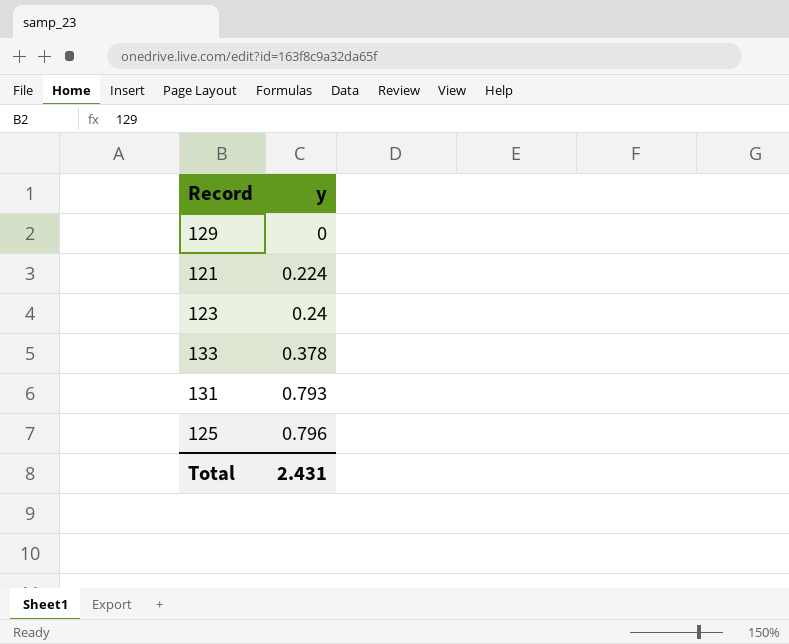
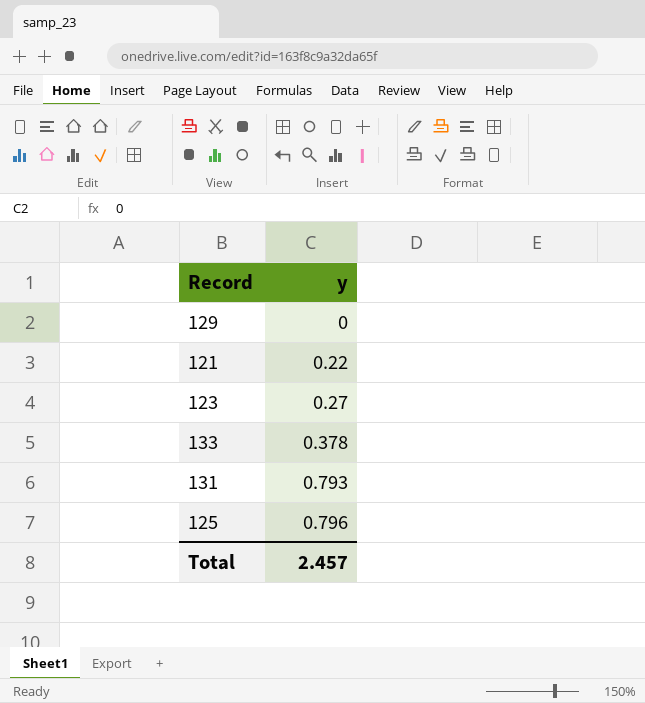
121 | y: 0.224 -> 0.22
123 | y: 0.24 -> 0.27
Total | y: 2.431 -> 2.457

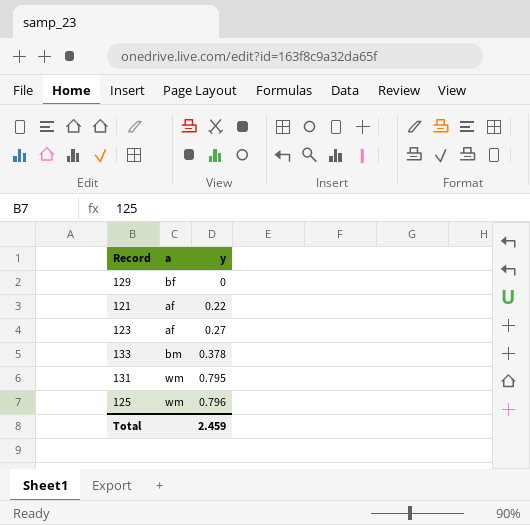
column a | position: none -> 2
131 | y: 0.793 -> 0.795
Total | y: 2.457 -> 2.459

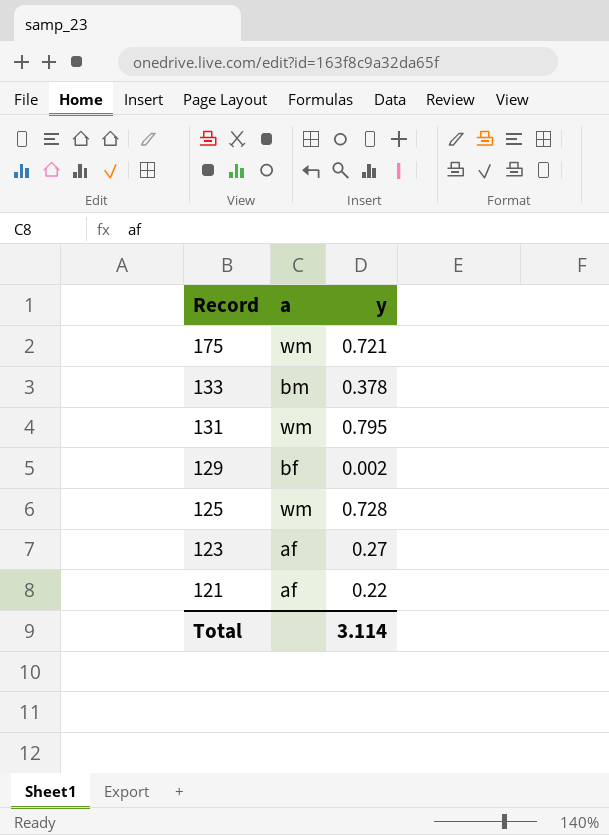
row order: y ascending -> Record descending
row 175: none -> wm | 0.721
129 | y: 0 -> 0.002
125 | y: 0.796 -> 0.728
Total | y: 2.459 -> 3.114

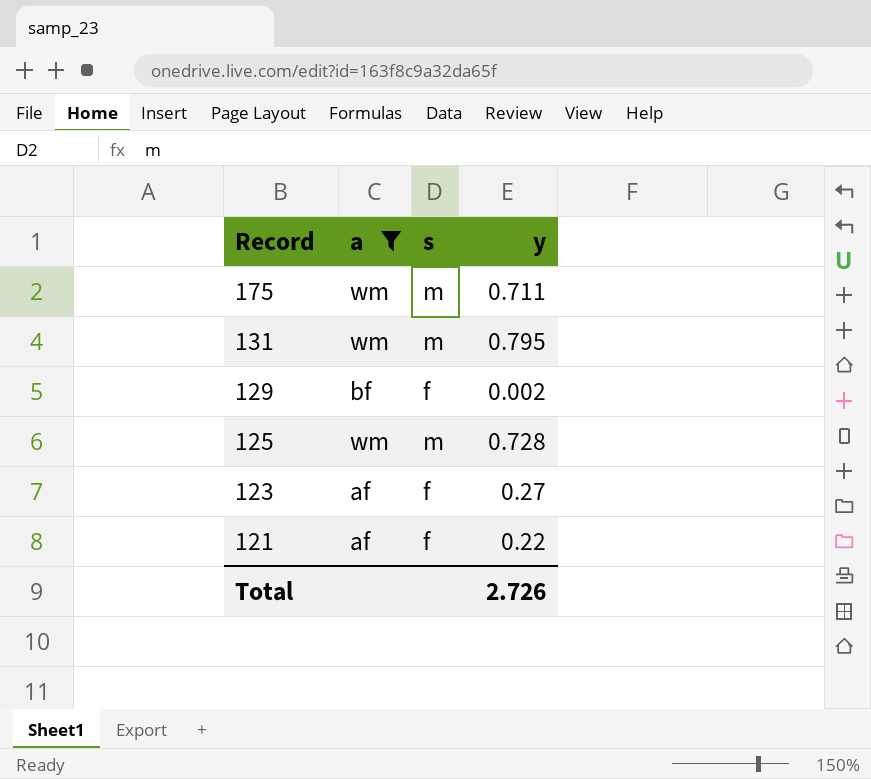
filter: none -> a != bm
column s | position: none -> 3
175 | y: 0.721 -> 0.711
Total | y: 3.114 -> 2.726

